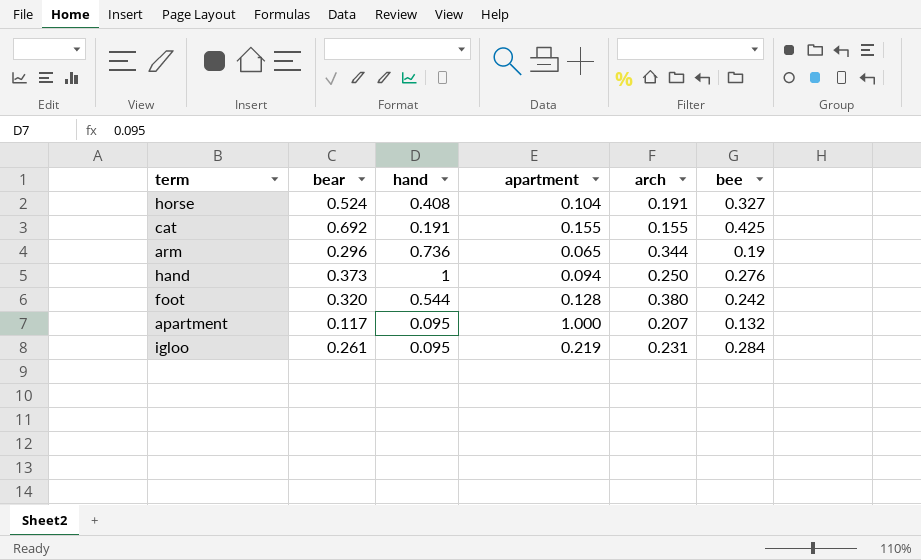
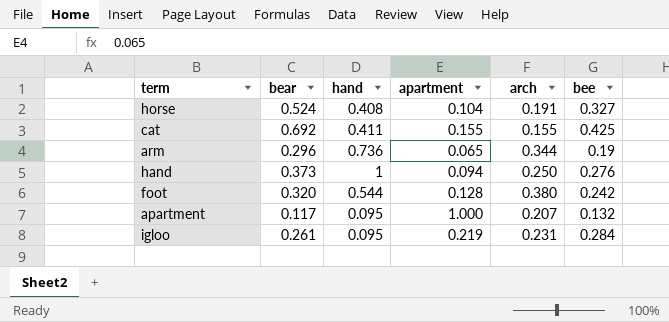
cat | hand: 0.191 -> 0.411

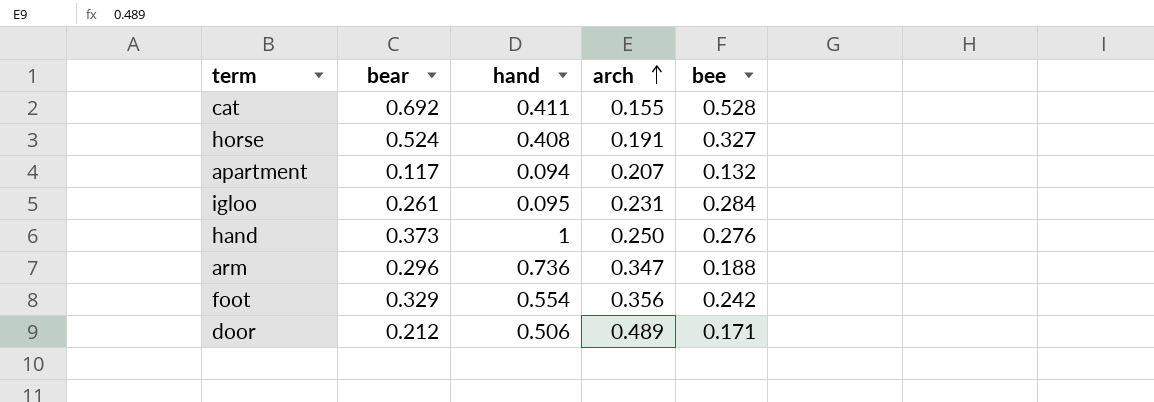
row order: none -> arch ascending
column apartment | position: 4 -> none
cat | bee: 0.425 -> 0.528
apartment | hand: 0.095 -> 0.094
arm | arch: 0.344 -> 0.347
arm | bee: 0.19 -> 0.188
foot | bear: 0.320 -> 0.329
foot | hand: 0.544 -> 0.554
foot | arch: 0.380 -> 0.356
row door: none -> 0.212 | 0.506 | 0.489 | 0.171

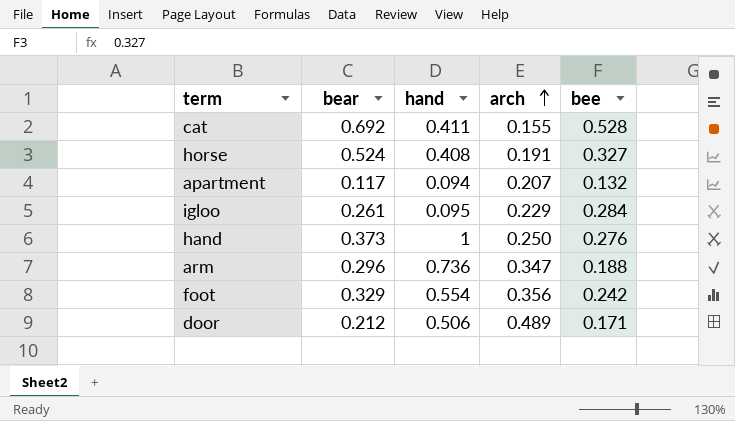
igloo | arch: 0.231 -> 0.229

